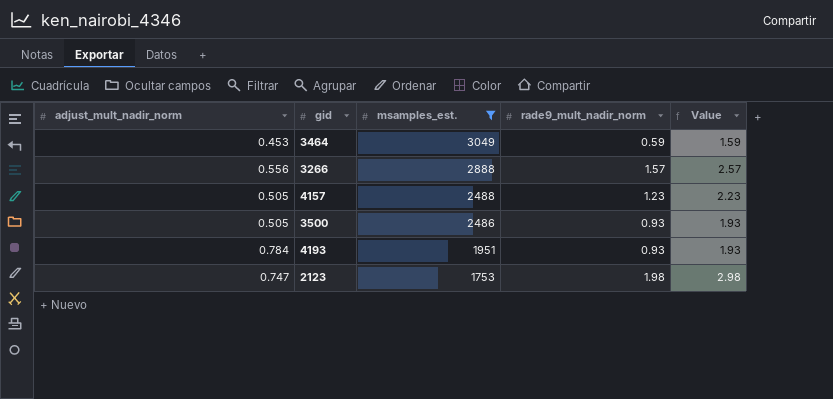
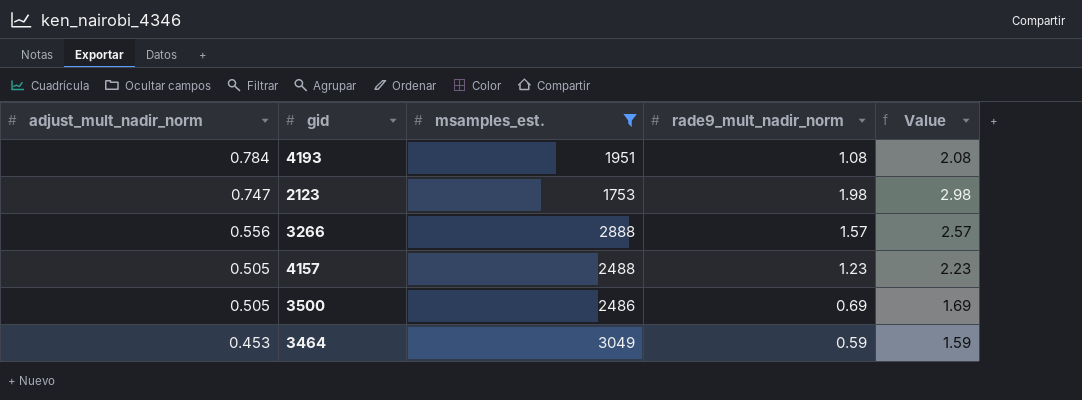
row order: msamples_est. descending -> adjust_mult_nadir_norm descending
4193 | rade9_mult_nadir_norm: 0.93 -> 1.08
4193 | Value: 1.93 -> 2.08
3500 | rade9_mult_nadir_norm: 0.93 -> 0.69
3500 | Value: 1.93 -> 1.69

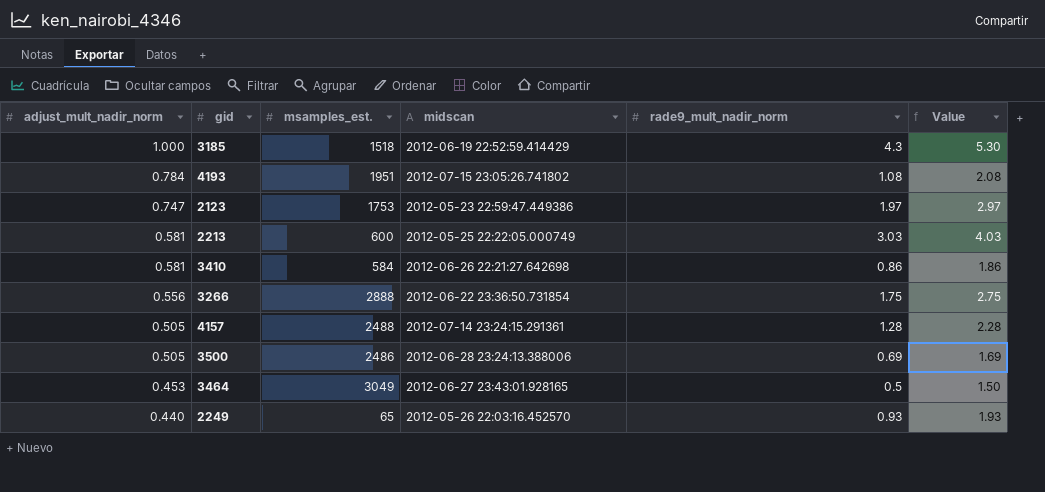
filter: msamples_est. >= 1753 -> none
column midscan | position: none -> 4
2123 | rade9_mult_nadir_norm: 1.98 -> 1.97
2123 | Value: 2.98 -> 2.97
3266 | rade9_mult_nadir_norm: 1.57 -> 1.75
3266 | Value: 2.57 -> 2.75
4157 | rade9_mult_nadir_norm: 1.23 -> 1.28
4157 | Value: 2.23 -> 2.28
3464 | rade9_mult_nadir_norm: 0.59 -> 0.5
3464 | Value: 1.59 -> 1.50

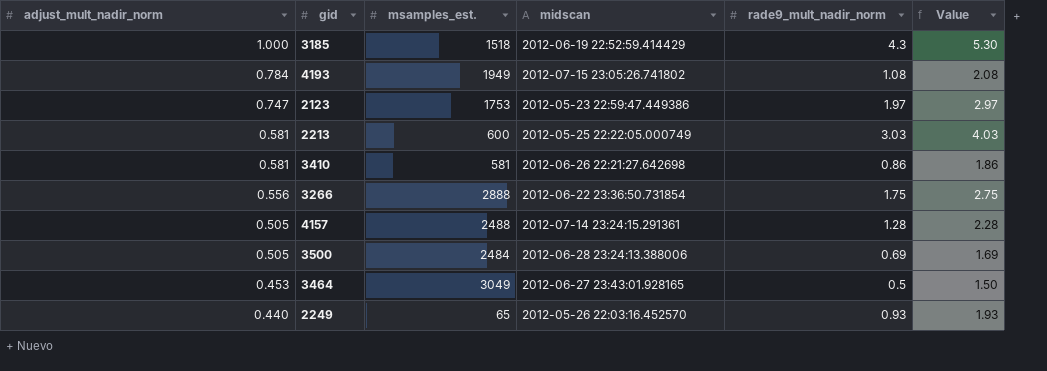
4193 | msamples_est.: 1951 -> 1949
3410 | msamples_est.: 584 -> 581
3500 | msamples_est.: 2486 -> 2484

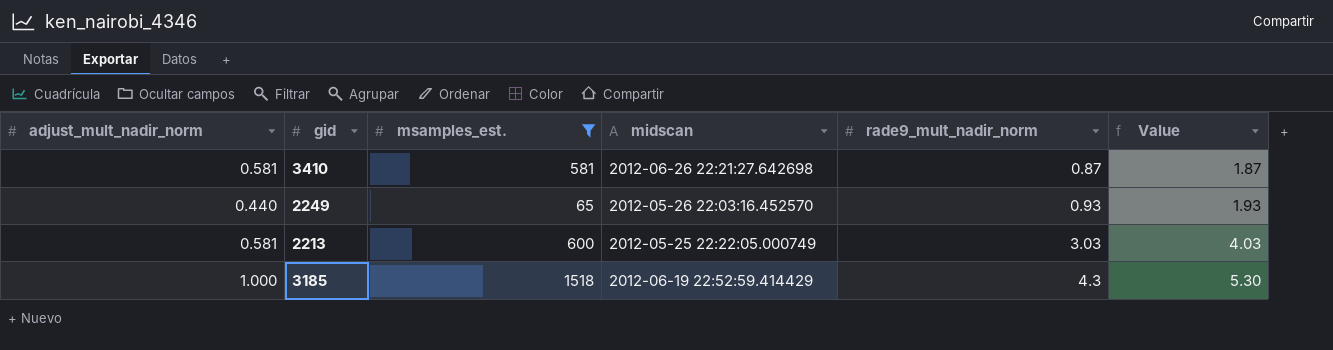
filter: none -> msamples_est. <= 1518
row order: adjust_mult_nadir_norm descending -> rade9_mult_nadir_norm ascending
3410 | rade9_mult_nadir_norm: 0.86 -> 0.87
3410 | Value: 1.86 -> 1.87

